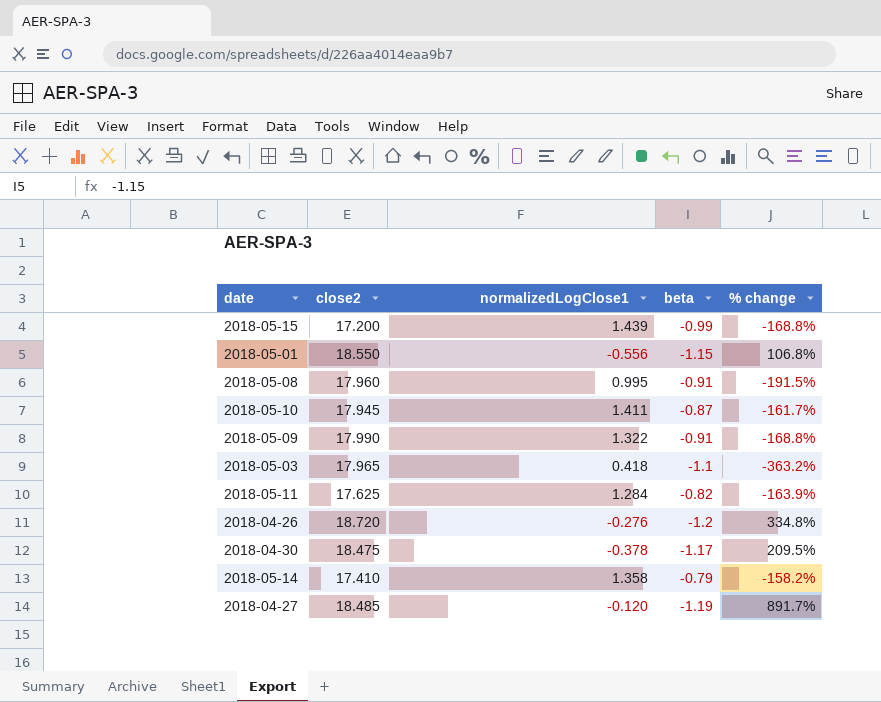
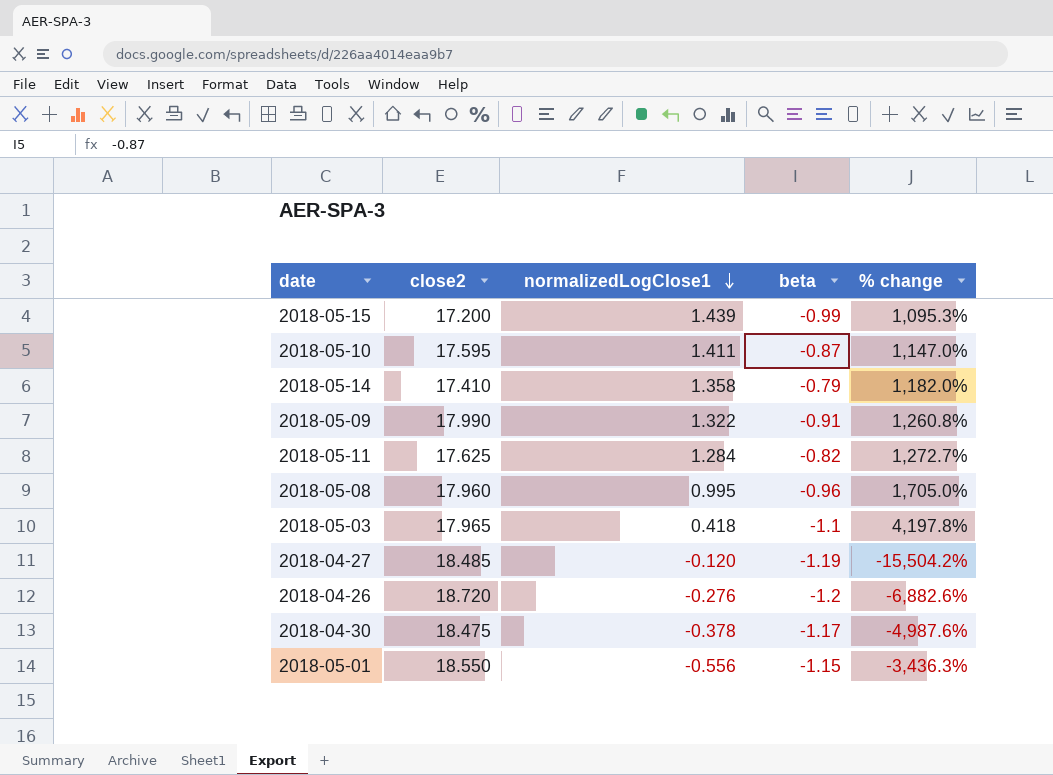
row order: none -> normalizedLogClose1 descending
column % change | formula: ([beta] - [normalizedLogClose1]) / [normalizedLogClose1] -> ([close2] - [normalizedLogClose1]) / [normalizedLogClose1]
2018-05-10 | close2: 17.945 -> 17.595
2018-05-08 | beta: -0.91 -> -0.96

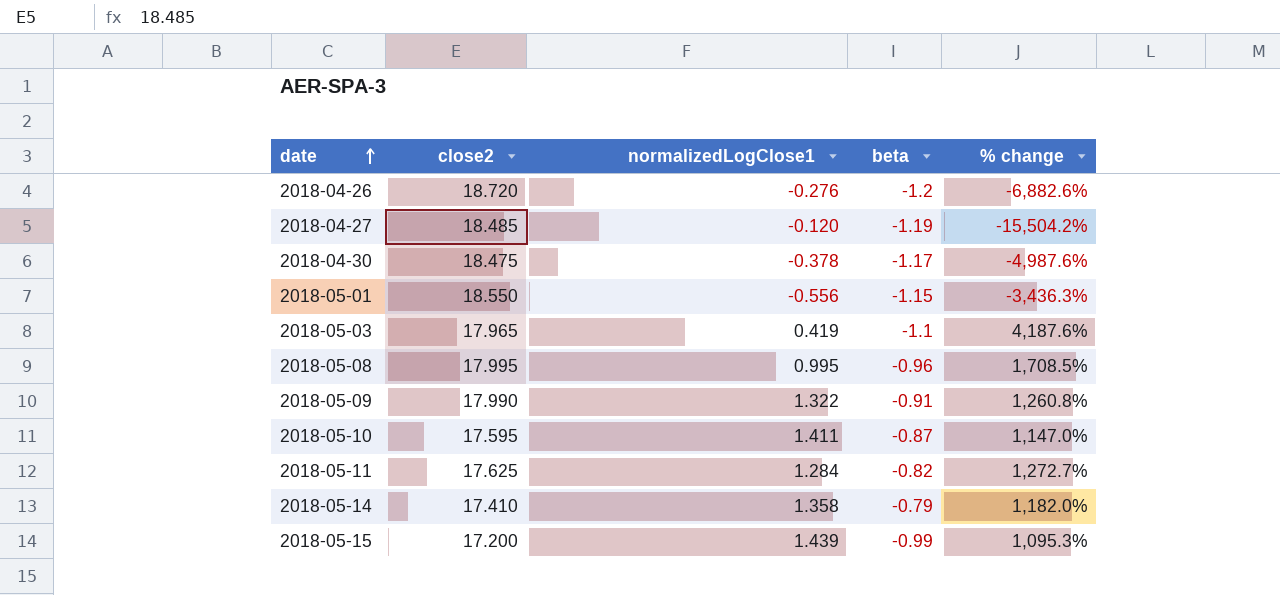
row order: normalizedLogClose1 descending -> date ascending
2018-05-03 | normalizedLogClose1: 0.418 -> 0.419
2018-05-03 | % change: 4,197.8% -> 4,187.6%
2018-05-08 | close2: 17.960 -> 17.995
2018-05-08 | % change: 1,705.0% -> 1,708.5%

